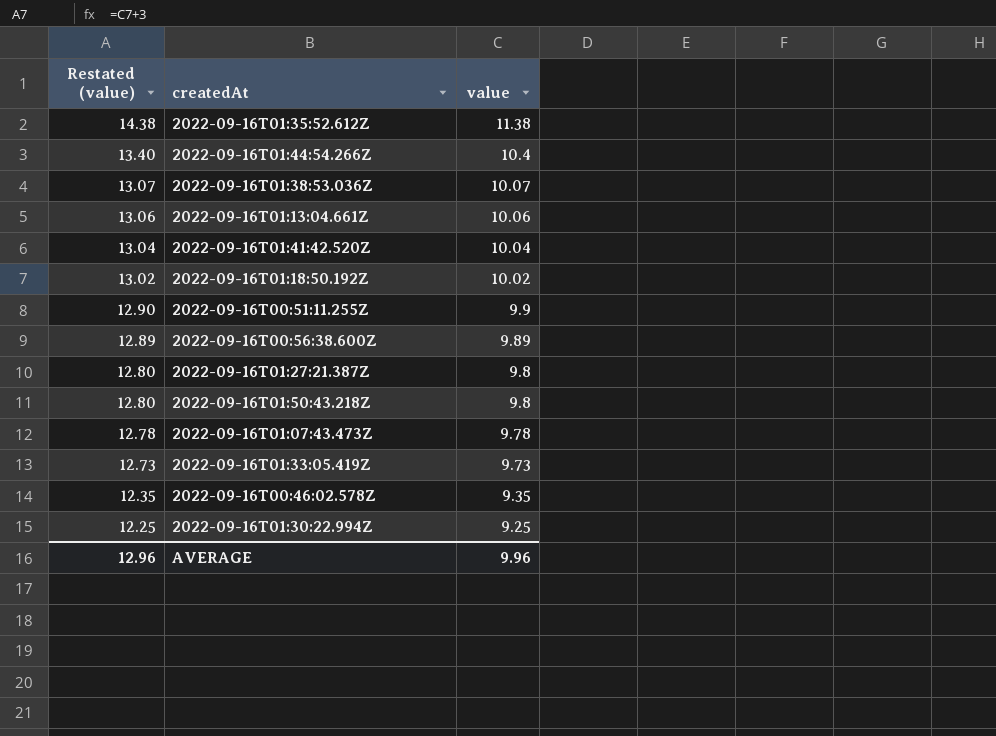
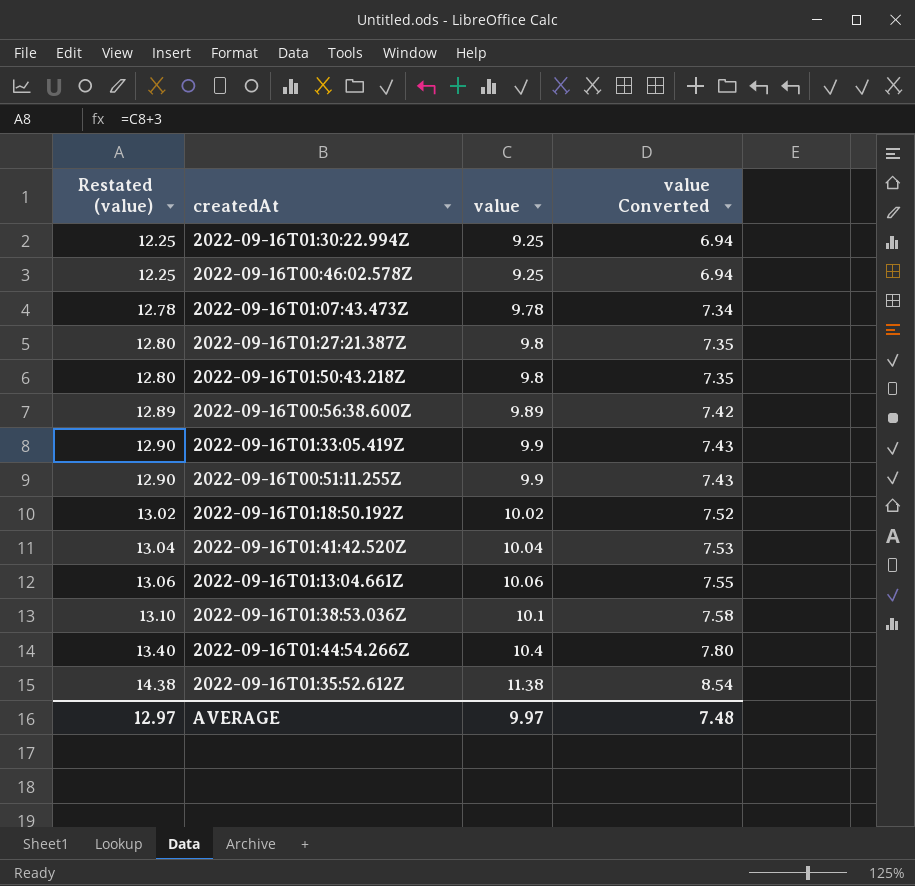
row order: Restated (value) descending -> Restated (value) ascending
column value Converted | formula: none -> [value] * 0.75
2022-09-16T00:46:02.578Z | Restated (value): 12.35 -> 12.25
2022-09-16T00:46:02.578Z | value: 9.35 -> 9.25
2022-09-16T01:33:05.419Z | Restated (value): 12.73 -> 12.90
2022-09-16T01:33:05.419Z | value: 9.73 -> 9.9
2022-09-16T01:38:53.036Z | Restated (value): 13.07 -> 13.10
2022-09-16T01:38:53.036Z | value: 10.07 -> 10.1
AVERAGE | Restated (value): 12.96 -> 12.97
AVERAGE | value: 9.96 -> 9.97

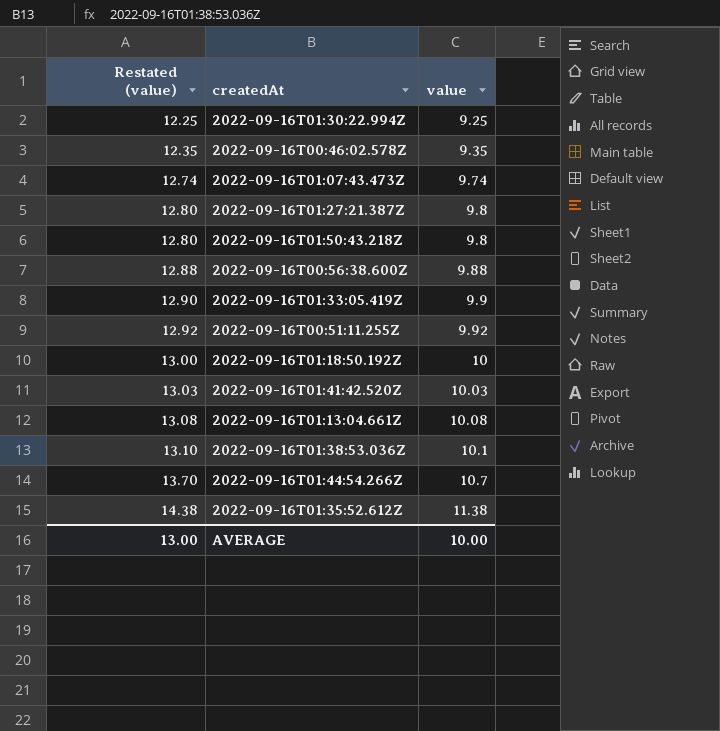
column value Converted | formula: [value] * 0.75 -> none
2022-09-16T00:46:02.578Z | Restated (value): 12.25 -> 12.35
2022-09-16T00:46:02.578Z | value: 9.25 -> 9.35
2022-09-16T01:07:43.473Z | Restated (value): 12.78 -> 12.74
2022-09-16T01:07:43.473Z | value: 9.78 -> 9.74
2022-09-16T00:56:38.600Z | Restated (value): 12.89 -> 12.88
2022-09-16T00:56:38.600Z | value: 9.89 -> 9.88
2022-09-16T00:51:11.255Z | Restated (value): 12.90 -> 12.92
2022-09-16T00:51:11.255Z | value: 9.9 -> 9.92
2022-09-16T01:18:50.192Z | Restated (value): 13.02 -> 13.00
2022-09-16T01:18:50.192Z | value: 10.02 -> 10
2022-09-16T01:41:42.520Z | Restated (value): 13.04 -> 13.03
2022-09-16T01:41:42.520Z | value: 10.04 -> 10.03
2022-09-16T01:13:04.661Z | Restated (value): 13.06 -> 13.08
2022-09-16T01:13:04.661Z | value: 10.06 -> 10.08
2022-09-16T01:44:54.266Z | Restated (value): 13.40 -> 13.70
2022-09-16T01:44:54.266Z | value: 10.4 -> 10.7
AVERAGE | Restated (value): 12.97 -> 13.00
AVERAGE | value: 9.97 -> 10.00

